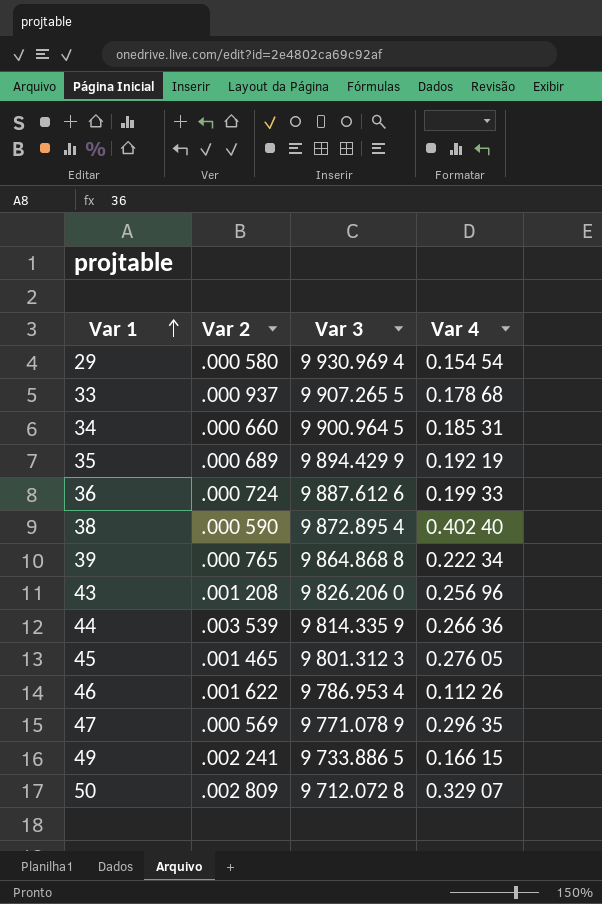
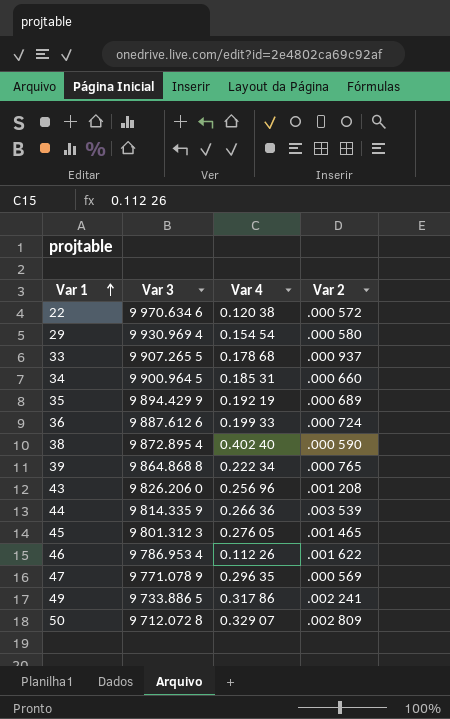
column Var 2 | position: 2 -> 4
row 22: none -> 9 970.634 6 | 0.120 38 | .000 572
49 | Var 4: 0.166 15 -> 0.317 86

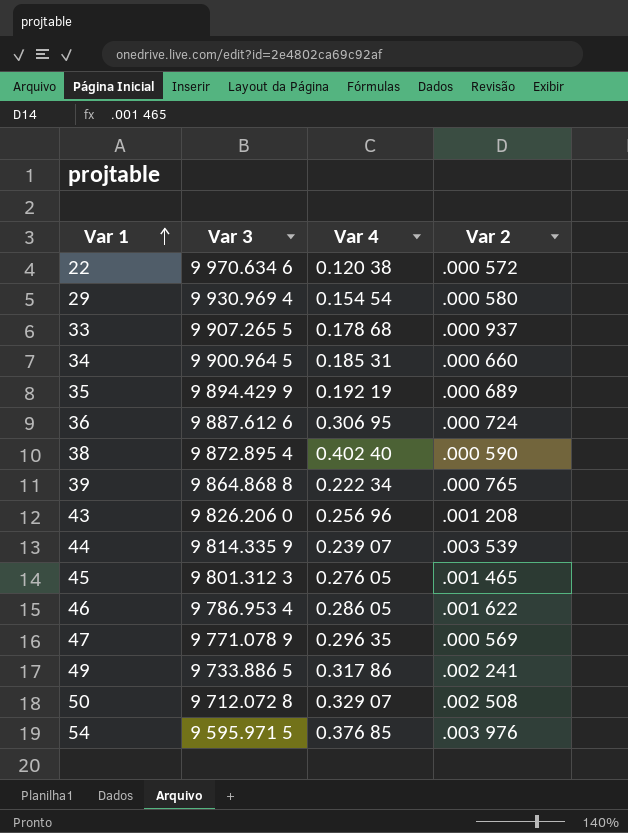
36 | Var 4: 0.199 33 -> 0.306 95
44 | Var 4: 0.266 36 -> 0.239 07
46 | Var 4: 0.112 26 -> 0.286 05
50 | Var 2: .002 809 -> .002 508
row 54: none -> 9 595.971 5 | 0.376 85 | .003 976

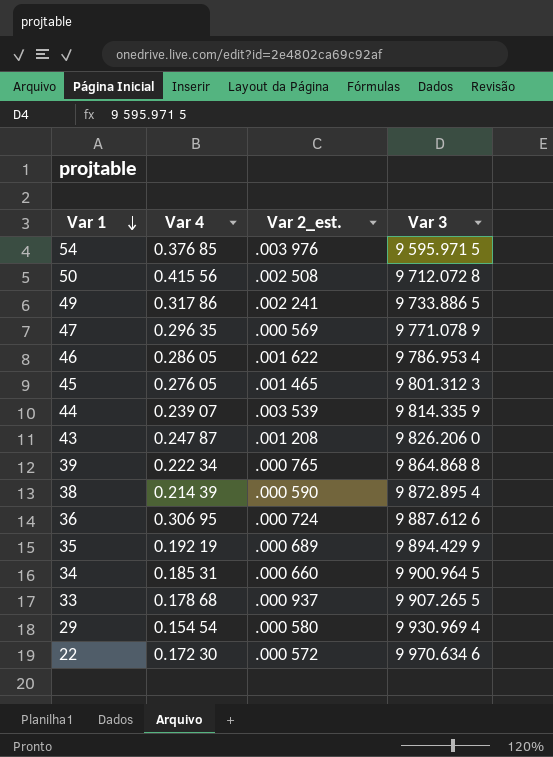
row order: Var 1 ascending -> Var 1 descending
column name: Var 2 -> Var 2_est.
column Var 3 | position: 2 -> 4
50 | Var 4: 0.329 07 -> 0.415 56
43 | Var 4: 0.256 96 -> 0.247 87
38 | Var 4: 0.402 40 -> 0.214 39
22 | Var 4: 0.120 38 -> 0.172 30

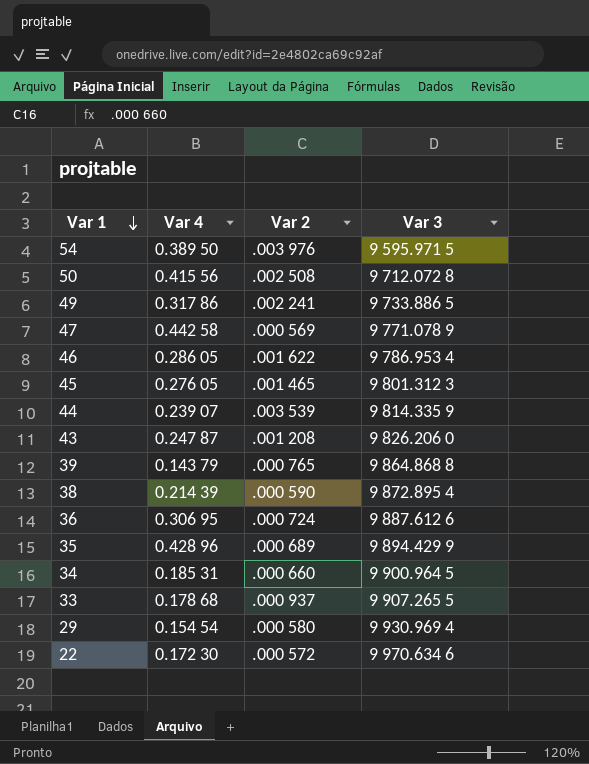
column name: Var 2_est. -> Var 2
54 | Var 4: 0.376 85 -> 0.389 50
47 | Var 4: 0.296 35 -> 0.442 58
39 | Var 4: 0.222 34 -> 0.143 79
35 | Var 4: 0.192 19 -> 0.428 96

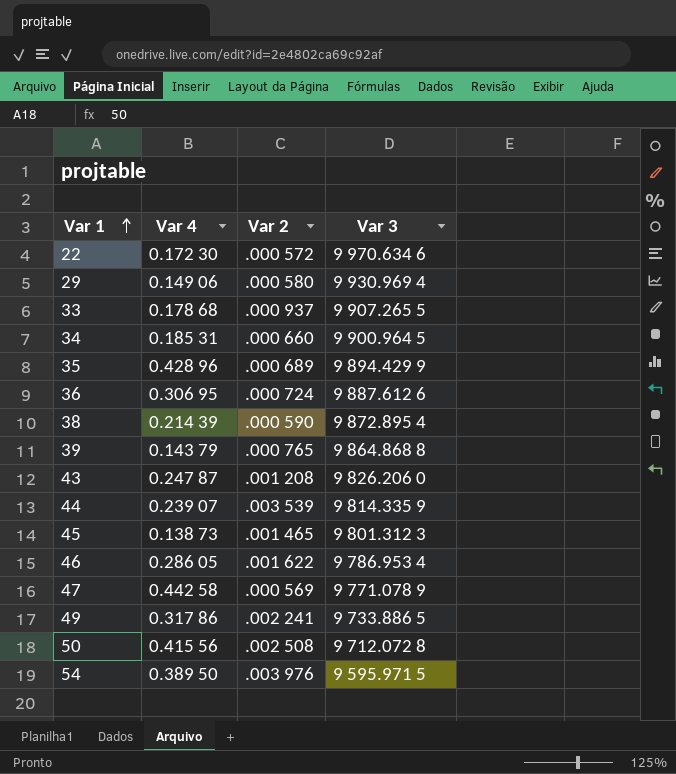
row order: Var 1 descending -> Var 1 ascending
29 | Var 4: 0.154 54 -> 0.149 06
45 | Var 4: 0.276 05 -> 0.138 73

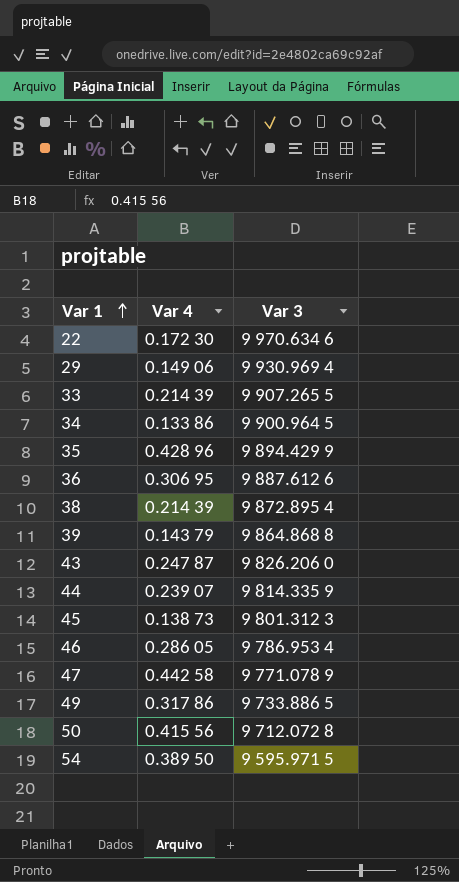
column Var 2 | position: 3 -> none
33 | Var 4: 0.178 68 -> 0.214 39
34 | Var 4: 0.185 31 -> 0.133 86

